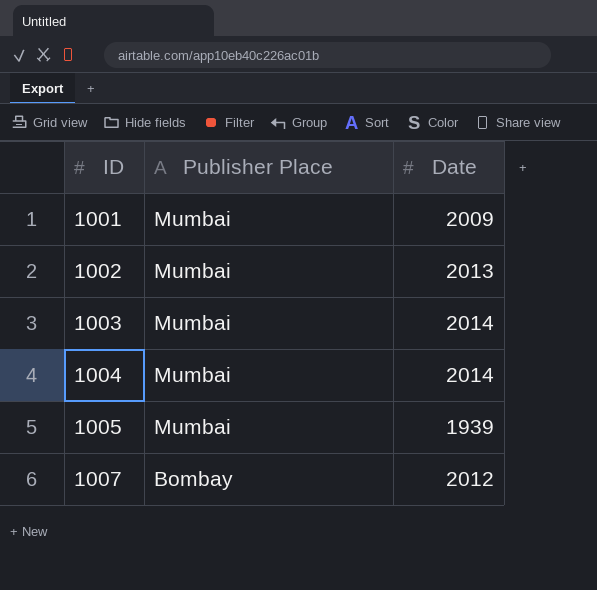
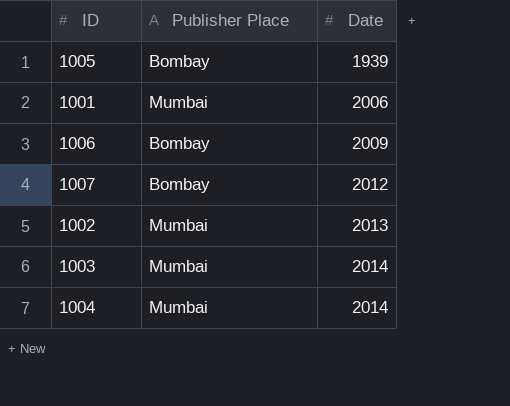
row order: ID ascending -> Date ascending
1005 | Publisher Place: Mumbai -> Bombay
1001 | Date: 2009 -> 2006
row 1006: none -> Bombay | 2009

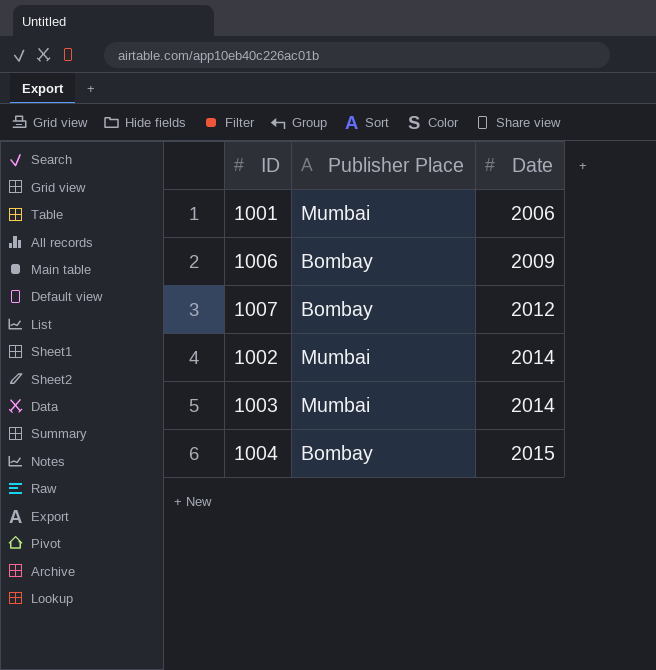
row 1005: Bombay | 1939 -> none
1002 | Date: 2013 -> 2014
1004 | Publisher Place: Mumbai -> Bombay
1004 | Date: 2014 -> 2015

